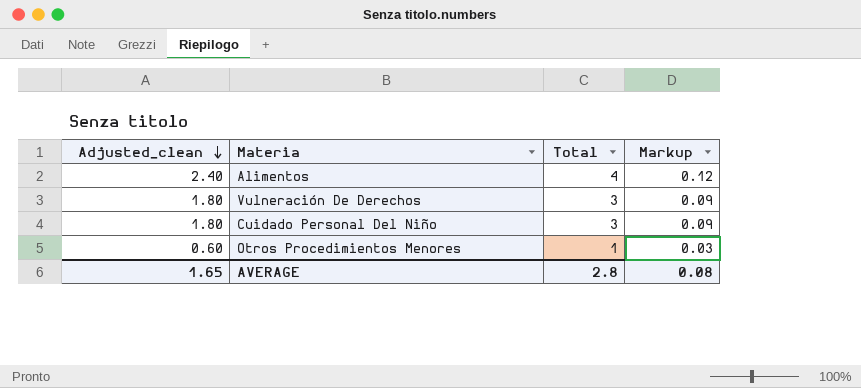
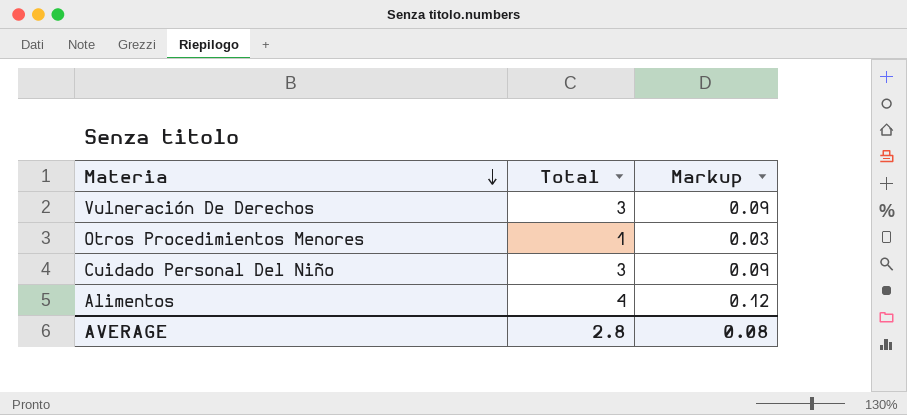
row order: Adjusted_clean descending -> Materia descending
column Adjusted_clean | formula: [Total] * 0.6 -> none

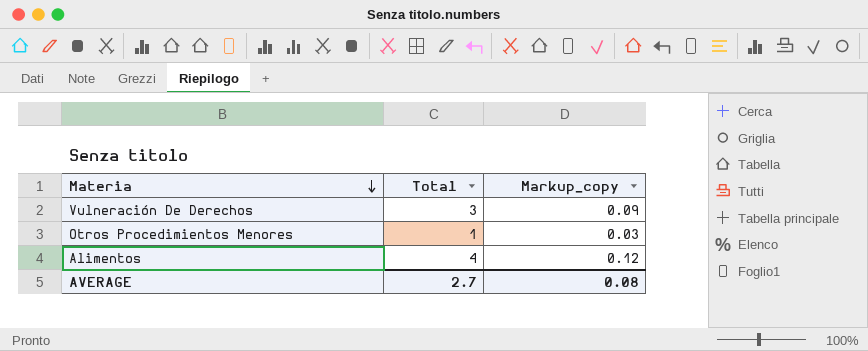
column name: Markup -> Markup_copy
row Cuidado Personal Del Niño: 3 | 0.09 -> none
AVERAGE | Total: 2.8 -> 2.7

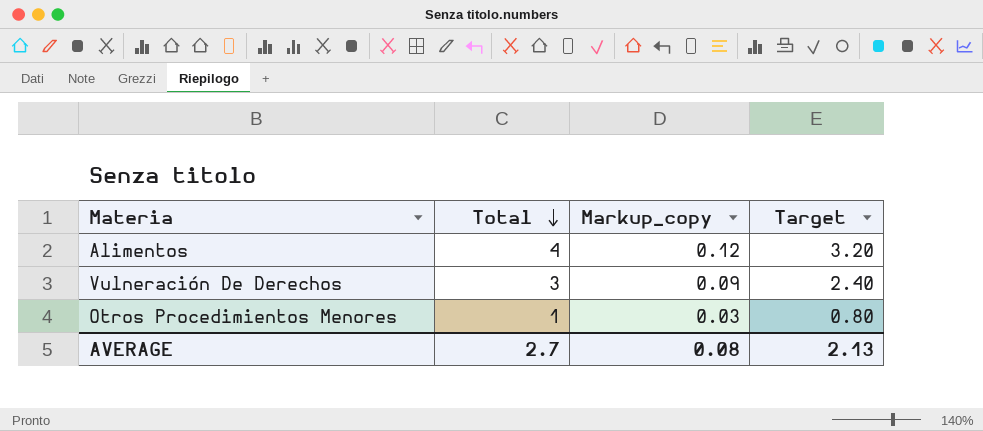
row order: Materia descending -> Total descending
column Target | formula: none -> [Total] * 0.8

